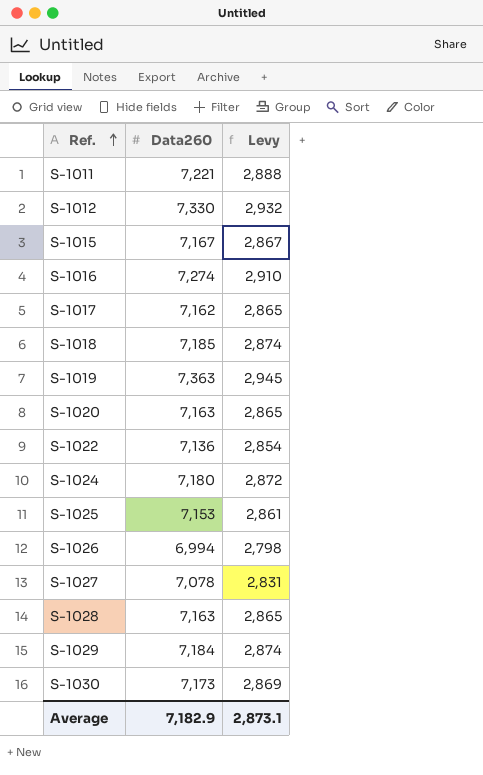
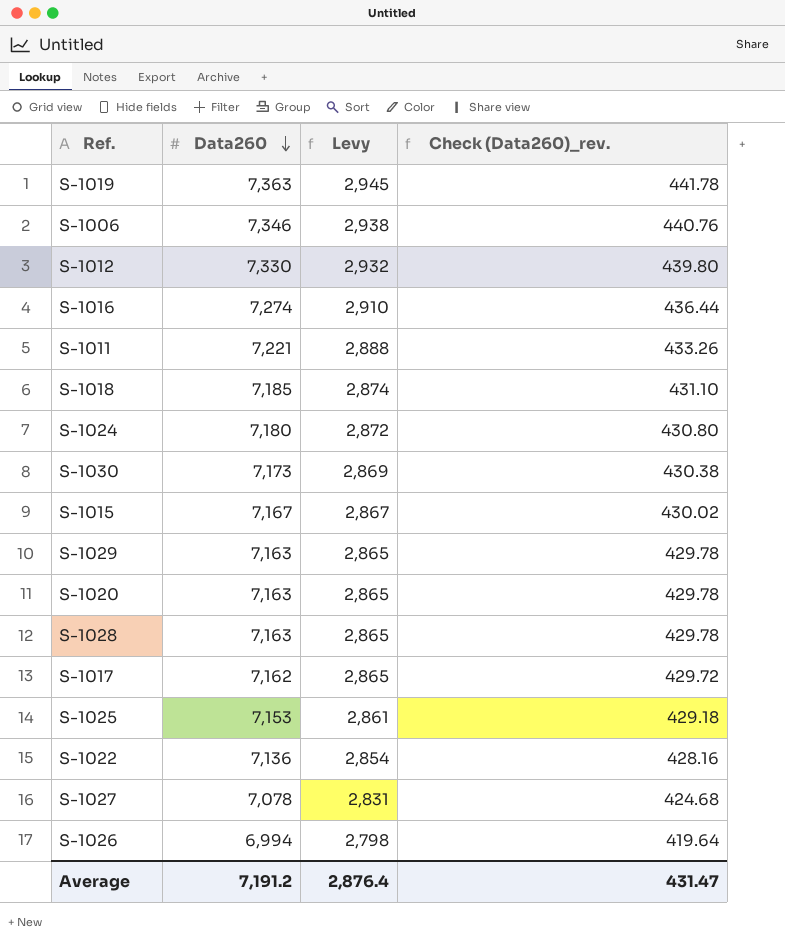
row order: Ref. ascending -> Data260 descending
column Check (Data260)_rev. | formula: none -> [Data260] * 0.06
row S-1006: none -> 7,346 | 2,938 | 440.76
S-1029 | Data260: 7,184 -> 7,163
S-1029 | Levy: 2,874 -> 2,865
Average | Data260: 7,182.9 -> 7,191.2
Average | Levy: 2,873.1 -> 2,876.4

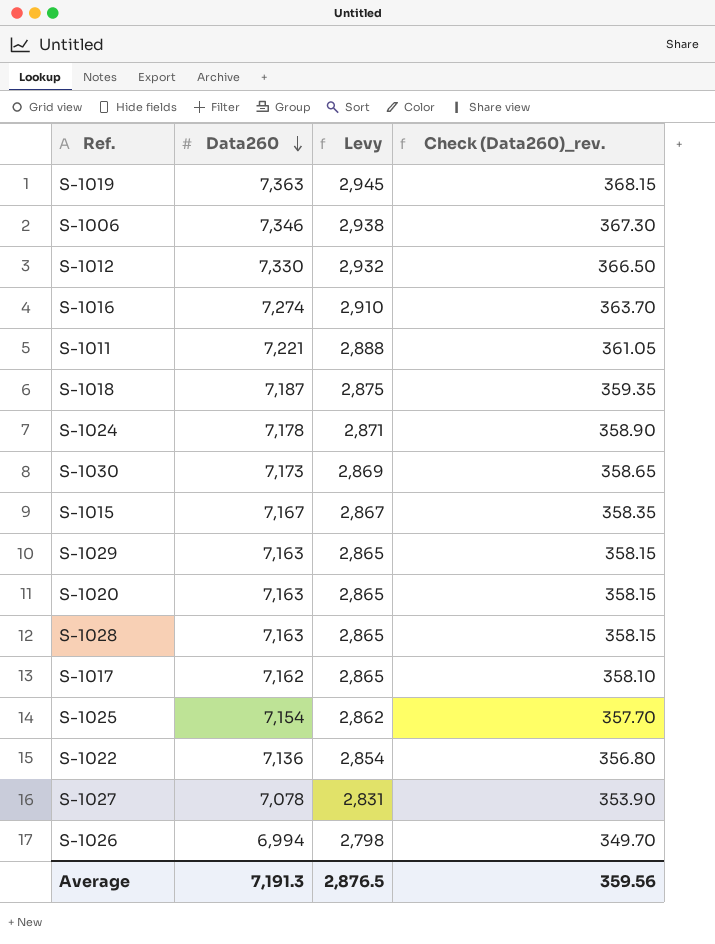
column Check (Data260)_rev. | formula: [Data260] * 0.06 -> [Data260] * 0.05
S-1018 | Data260: 7,185 -> 7,187
S-1018 | Levy: 2,874 -> 2,875
S-1024 | Data260: 7,180 -> 7,178
S-1024 | Levy: 2,872 -> 2,871
S-1025 | Data260: 7,153 -> 7,154
S-1025 | Levy: 2,861 -> 2,862
Average | Data260: 7,191.2 -> 7,191.3
Average | Levy: 2,876.4 -> 2,876.5
Average | Check (Data260)_rev.: 431.47 -> 359.56

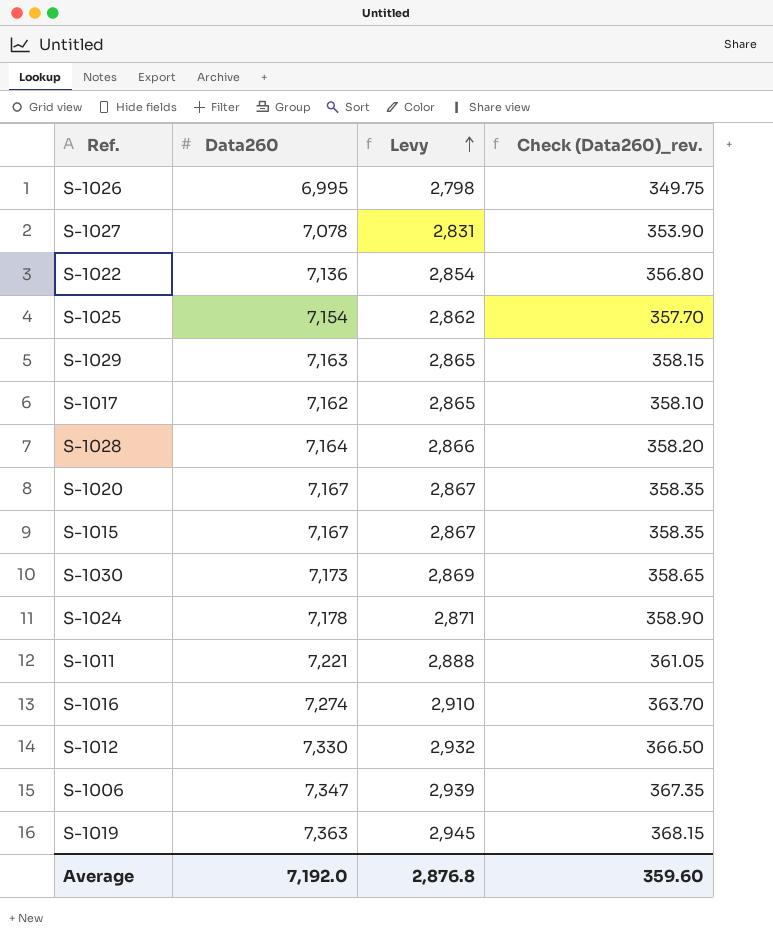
row order: Data260 descending -> Levy ascending
row S-1018: 7,187 | 2,875 | 359.35 -> none
S-1026 | Data260: 6,994 -> 6,995
S-1026 | Check (Data260)_rev.: 349.70 -> 349.75
S-1028 | Data260: 7,163 -> 7,164
S-1028 | Levy: 2,865 -> 2,866
S-1028 | Check (Data260)_rev.: 358.15 -> 358.20
S-1020 | Data260: 7,163 -> 7,167
S-1020 | Levy: 2,865 -> 2,867
S-1020 | Check (Data260)_rev.: 358.15 -> 358.35
S-1006 | Data260: 7,346 -> 7,347
S-1006 | Levy: 2,938 -> 2,939
S-1006 | Check (Data260)_rev.: 367.30 -> 367.35
Average | Data260: 7,191.3 -> 7,192.0
Average | Levy: 2,876.5 -> 2,876.8
Average | Check (Data260)_rev.: 359.56 -> 359.60

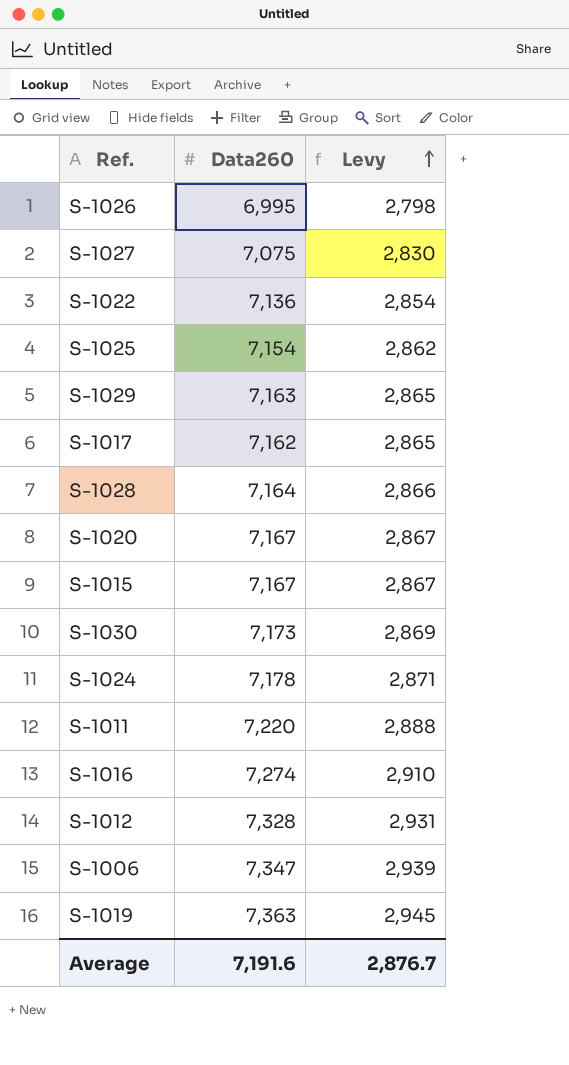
column Check (Data260)_rev. | formula: [Data260] * 0.05 -> none
S-1027 | Data260: 7,078 -> 7,075
S-1027 | Levy: 2,831 -> 2,830
S-1011 | Data260: 7,221 -> 7,220
S-1012 | Data260: 7,330 -> 7,328
S-1012 | Levy: 2,932 -> 2,931
Average | Data260: 7,192.0 -> 7,191.6
Average | Levy: 2,876.8 -> 2,876.7

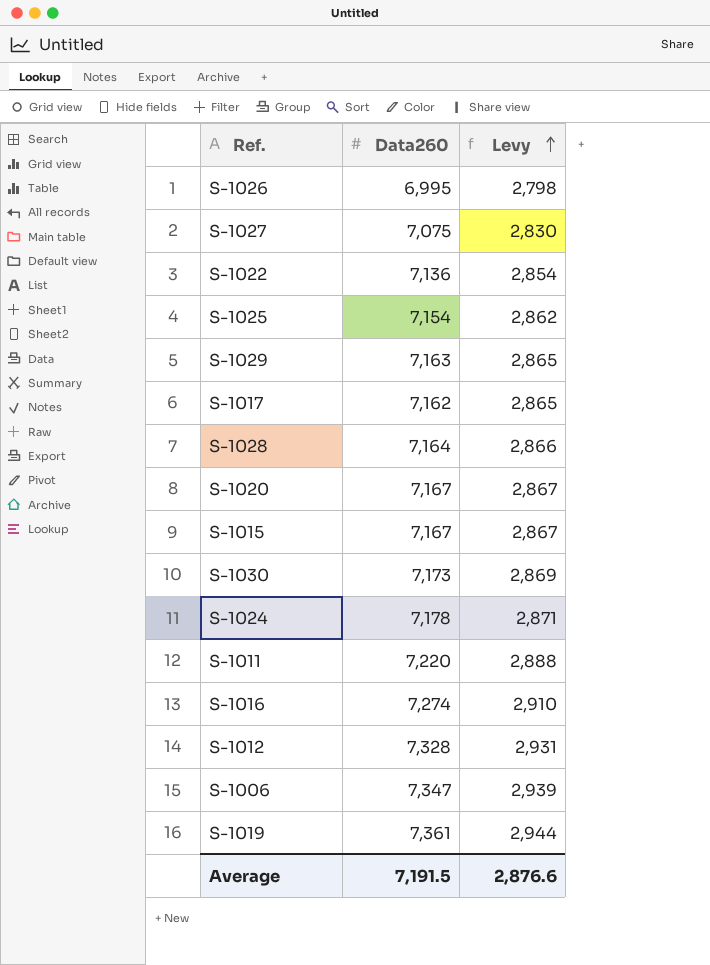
S-1019 | Data260: 7,363 -> 7,361
S-1019 | Levy: 2,945 -> 2,944
Average | Data260: 7,191.6 -> 7,191.5
Average | Levy: 2,876.7 -> 2,876.6

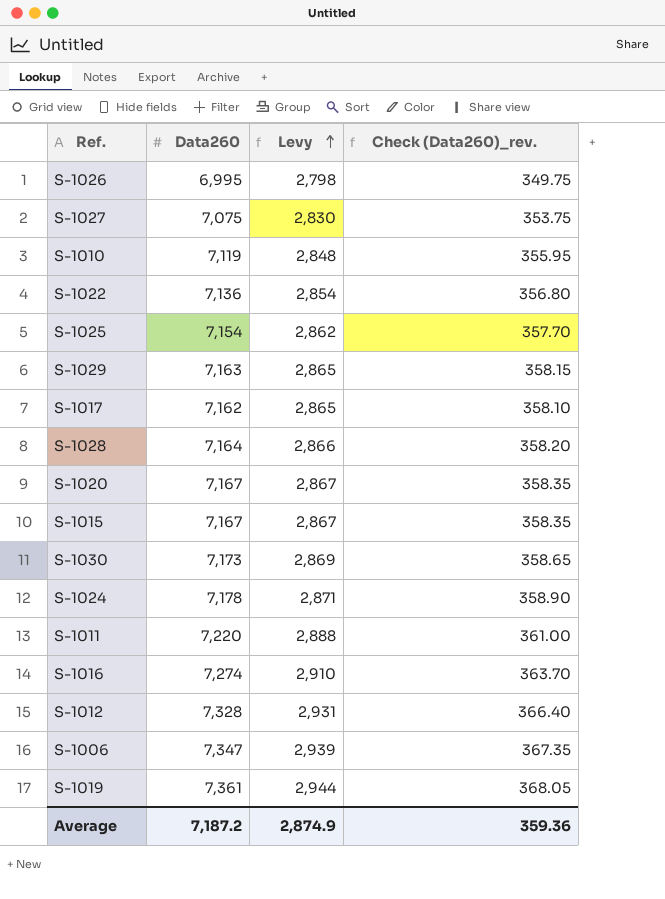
column Check (Data260)_rev. | formula: none -> [Data260] * 0.05
row S-1010: none -> 7,119 | 2,848 | 355.95
Average | Data260: 7,191.5 -> 7,187.2
Average | Levy: 2,876.6 -> 2,874.9

